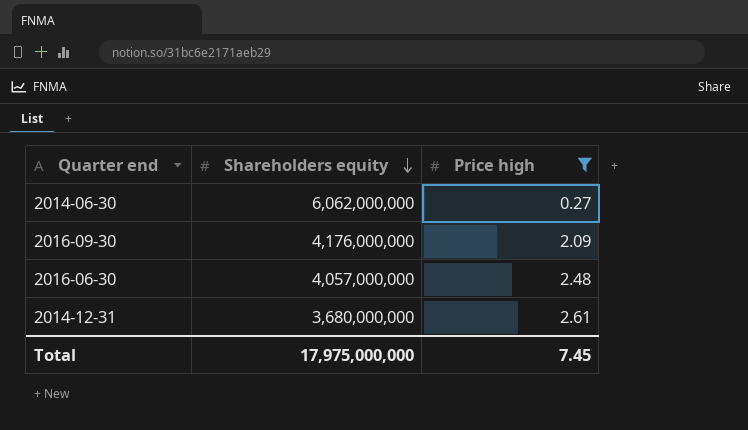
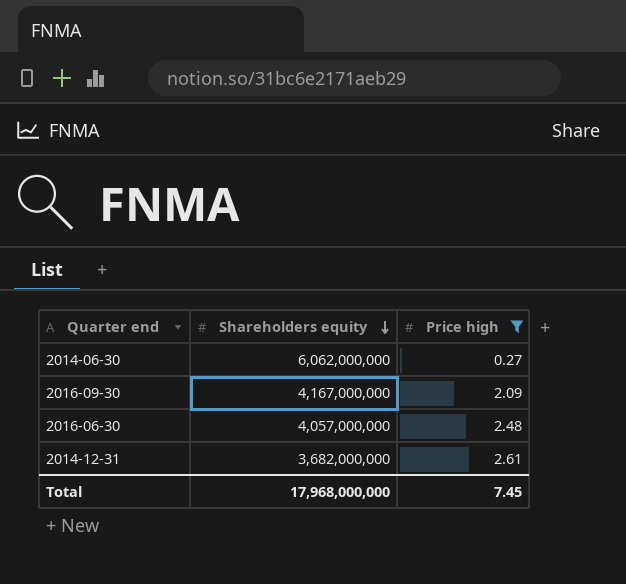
2016-09-30 | Shareholders equity: 4,176,000,000 -> 4,167,000,000
2014-12-31 | Shareholders equity: 3,680,000,000 -> 3,682,000,000
Total | Shareholders equity: 17,975,000,000 -> 17,968,000,000

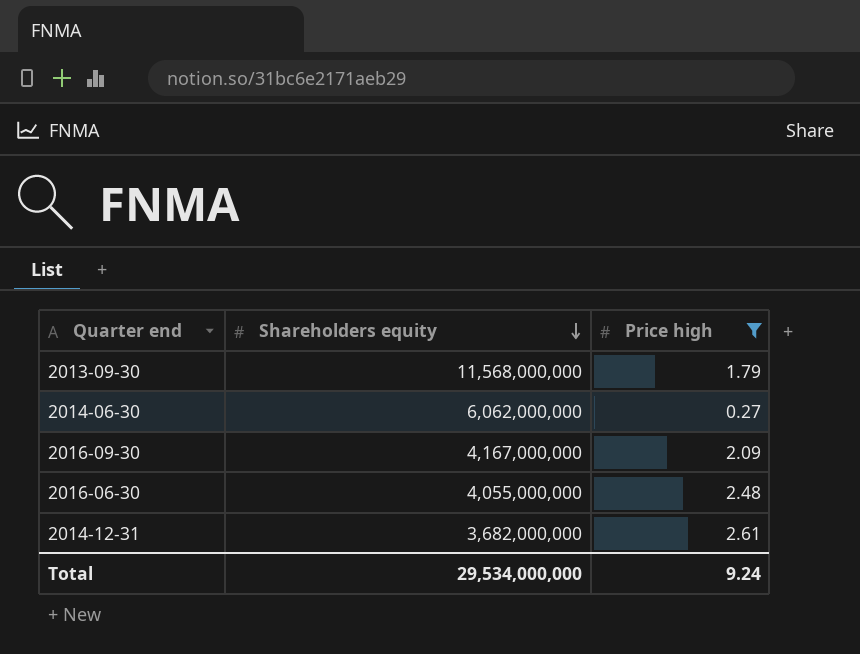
row 2013-09-30: none -> 11,568,000,000 | 1.79
2016-06-30 | Shareholders equity: 4,057,000,000 -> 4,055,000,000
Total | Shareholders equity: 17,968,000,000 -> 29,534,000,000
Total | Price high: 7.45 -> 9.24

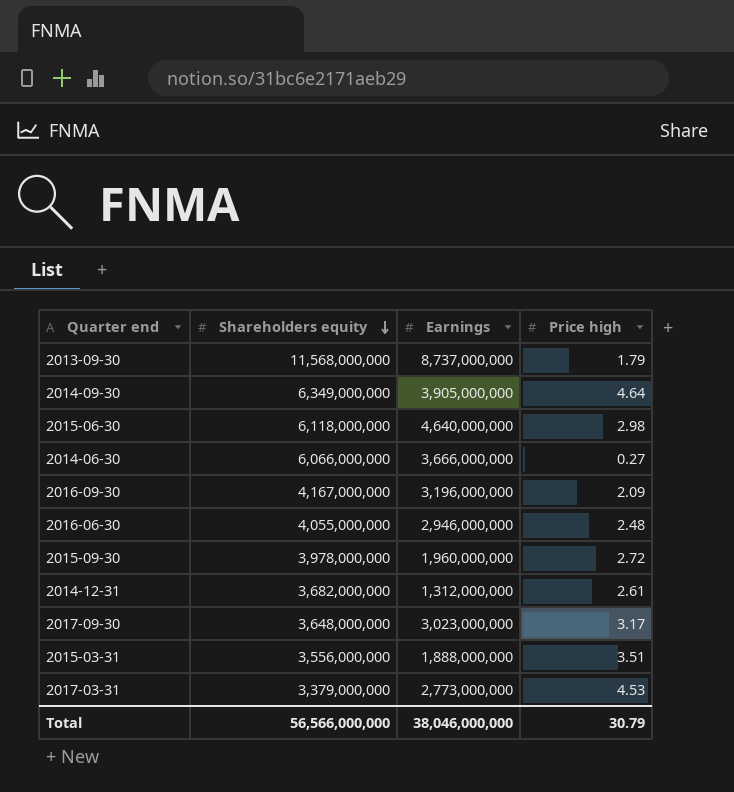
filter: Price high <= 2.61 -> none
column Earnings | position: none -> 3
2014-06-30 | Shareholders equity: 6,062,000,000 -> 6,066,000,000
Total | Shareholders equity: 29,534,000,000 -> 56,566,000,000
Total | Price high: 9.24 -> 30.79

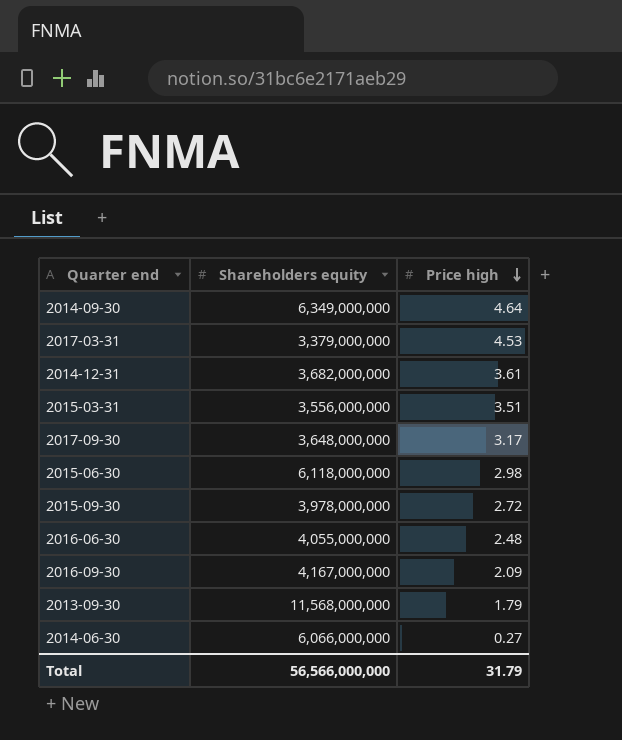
row order: Shareholders equity descending -> Price high descending
column Earnings | position: 3 -> none
2014-12-31 | Price high: 2.61 -> 3.61
Total | Price high: 30.79 -> 31.79

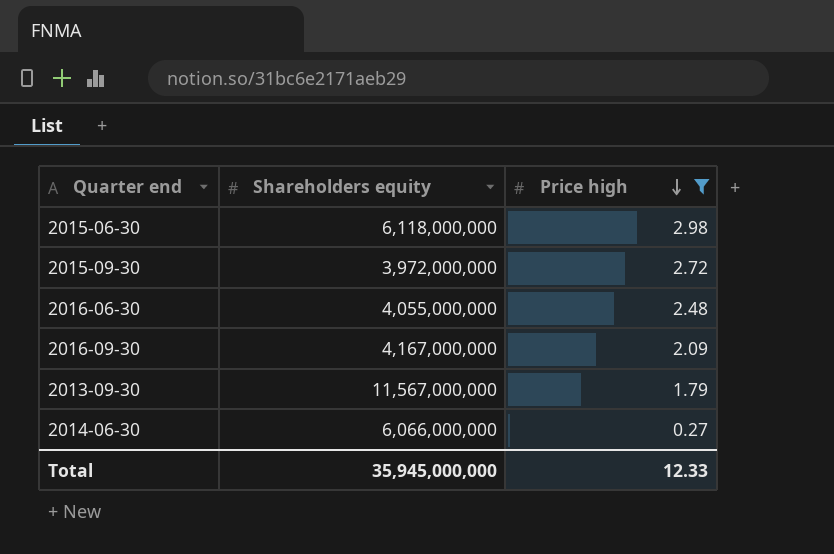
filter: none -> Price high <= 2.98
2015-09-30 | Shareholders equity: 3,978,000,000 -> 3,972,000,000
2013-09-30 | Shareholders equity: 11,568,000,000 -> 11,567,000,000
Total | Shareholders equity: 56,566,000,000 -> 35,945,000,000
Total | Price high: 31.79 -> 12.33

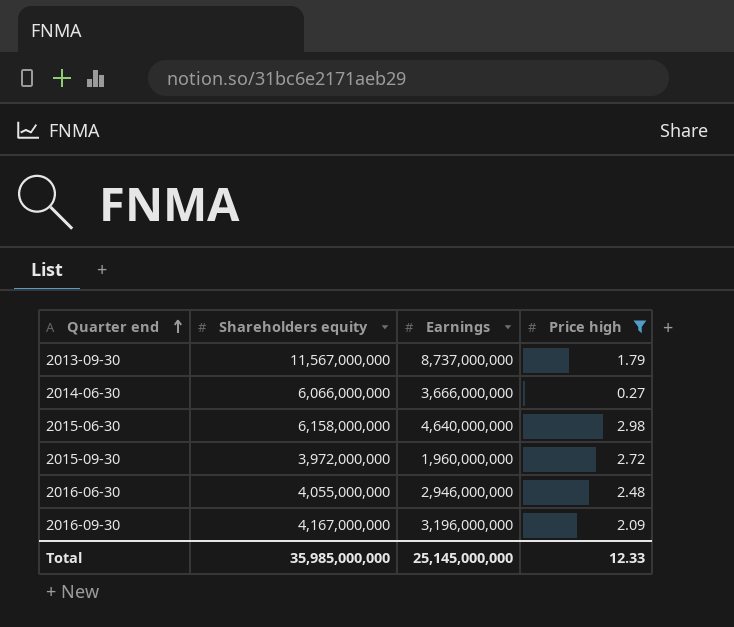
row order: Price high descending -> Quarter end ascending
column Earnings | position: none -> 3
2015-06-30 | Shareholders equity: 6,118,000,000 -> 6,158,000,000
Total | Shareholders equity: 35,945,000,000 -> 35,985,000,000

